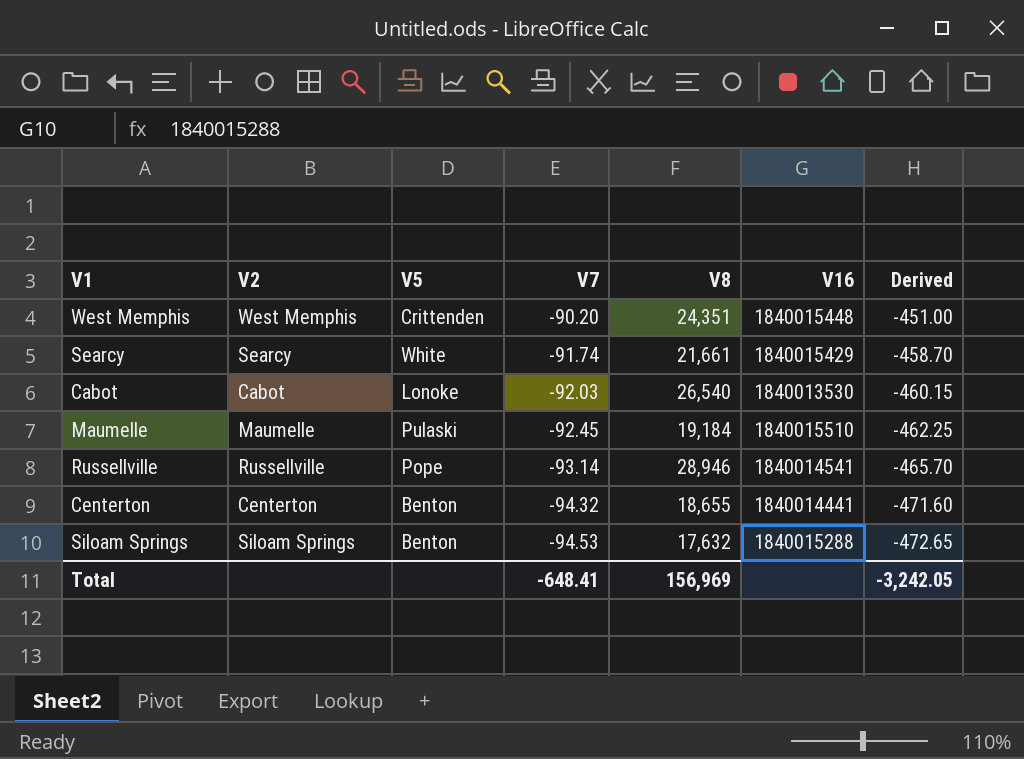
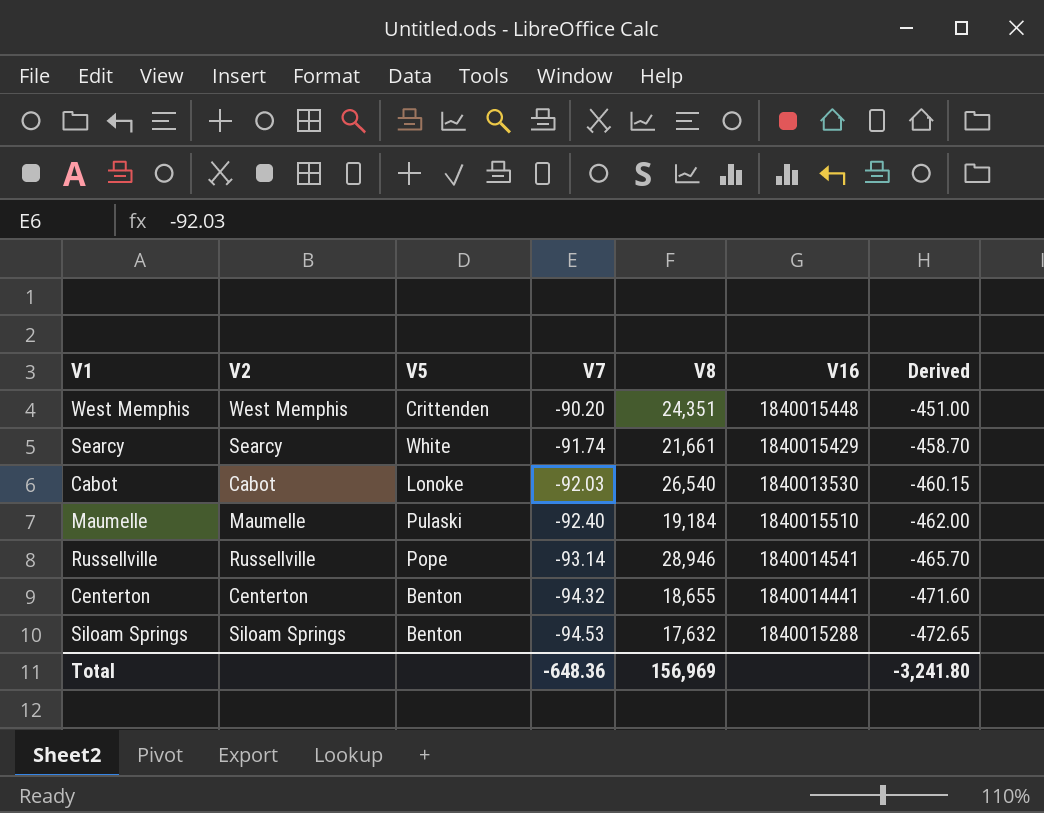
Maumelle | V7: -92.45 -> -92.40
Maumelle | Derived: -462.25 -> -462.00
Total | V7: -648.41 -> -648.36
Total | Derived: -3,242.05 -> -3,241.80

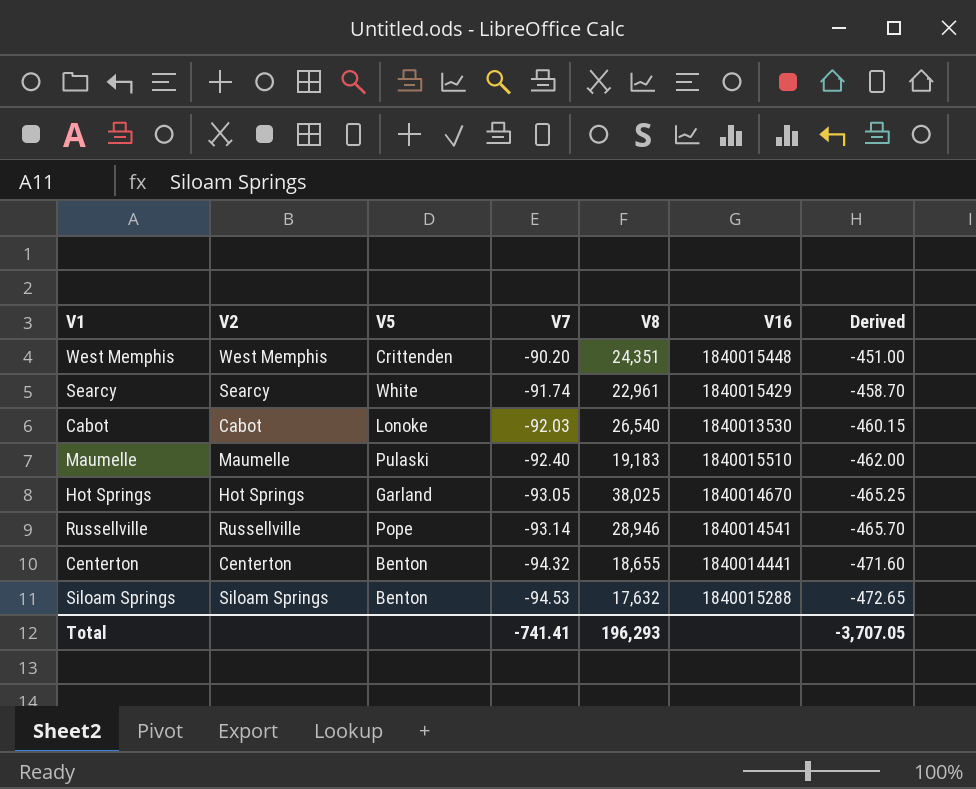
Searcy | V8: 21,661 -> 22,961
Maumelle | V8: 19,184 -> 19,183
row Hot Springs: none -> Hot Springs | Garland | -93.05 | 38,025 | 1840014670 | -465.25
Total | V7: -648.36 -> -741.41
Total | V8: 156,969 -> 196,293
Total | Derived: -3,241.80 -> -3,707.05

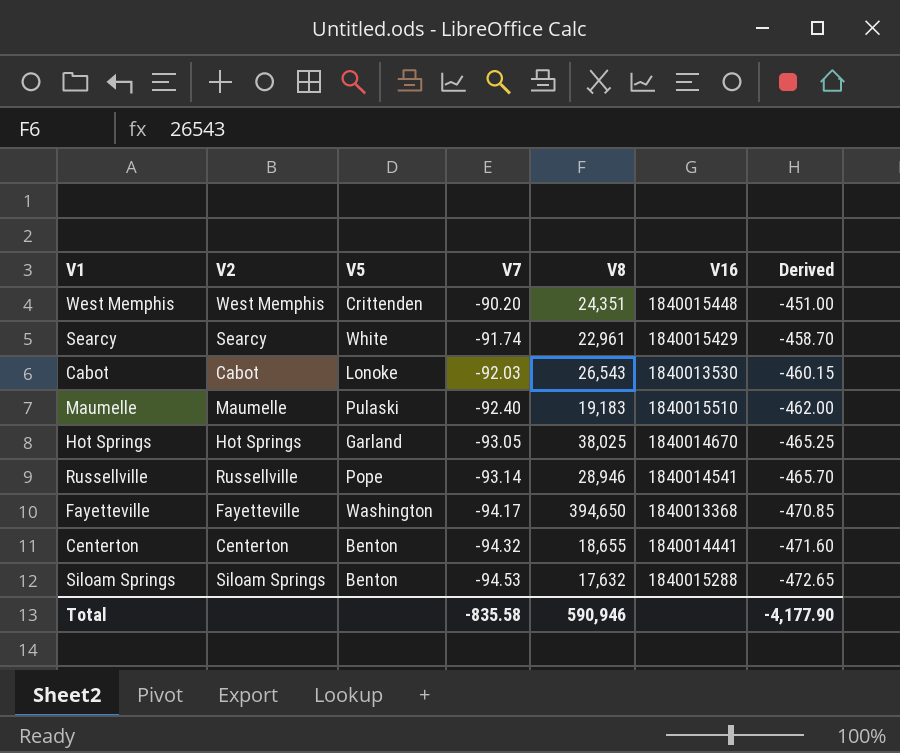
Cabot | V8: 26,540 -> 26,543
row Fayetteville: none -> Fayetteville | Washington | -94.17 | 394,650 | 1840013368 | -470.85
Total | V7: -741.41 -> -835.58
Total | V8: 196,293 -> 590,946
Total | Derived: -3,707.05 -> -4,177.90

